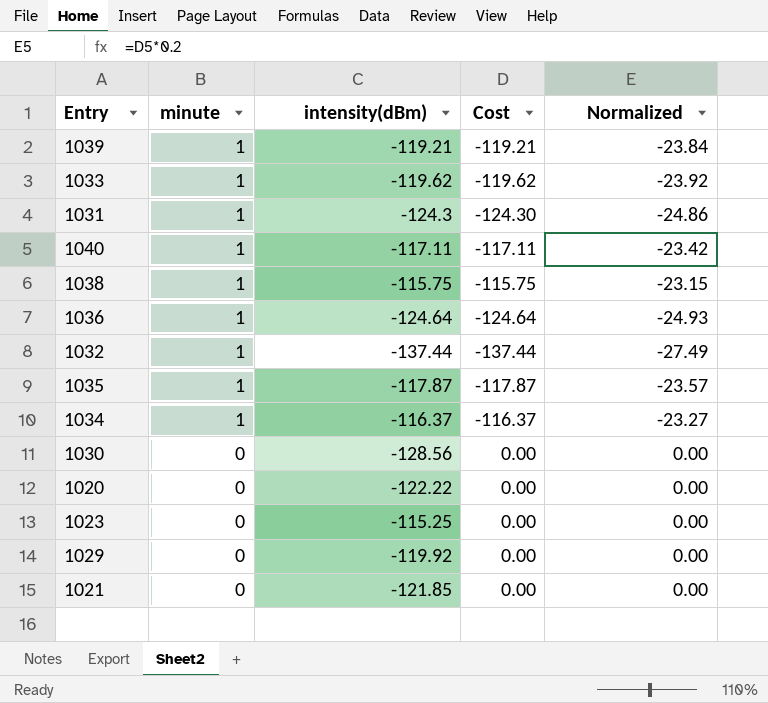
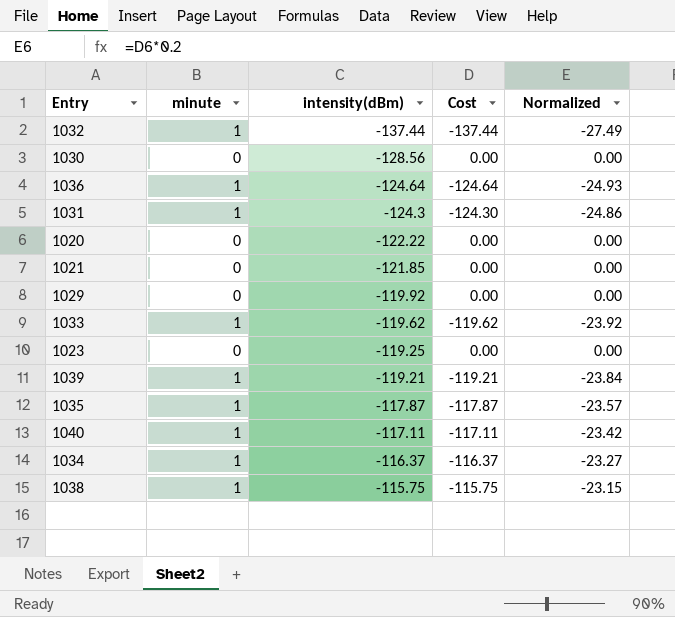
row order: minute descending -> intensity(dBm) ascending
1023 | intensity(dBm): -115.25 -> -119.25

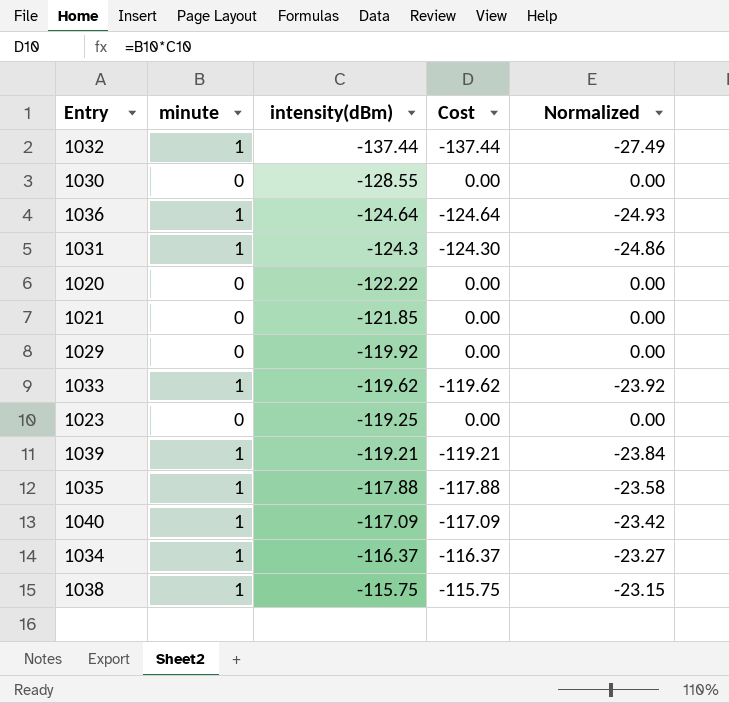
1030 | intensity(dBm): -128.56 -> -128.55
1035 | intensity(dBm): -117.87 -> -117.88
1035 | Cost: -117.87 -> -117.88
1035 | Normalized: -23.57 -> -23.58
1040 | intensity(dBm): -117.11 -> -117.09
1040 | Cost: -117.11 -> -117.09

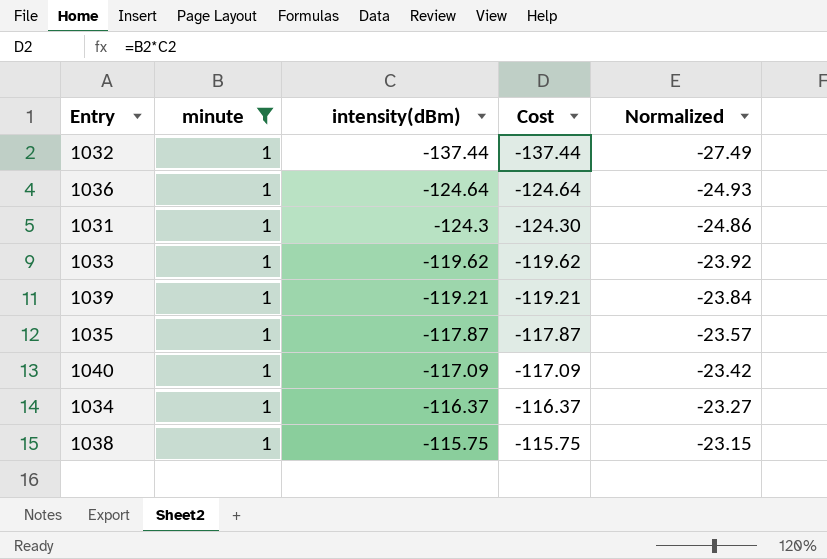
filter: none -> minute = 1
1035 | intensity(dBm): -117.88 -> -117.87
1035 | Cost: -117.88 -> -117.87
1035 | Normalized: -23.58 -> -23.57

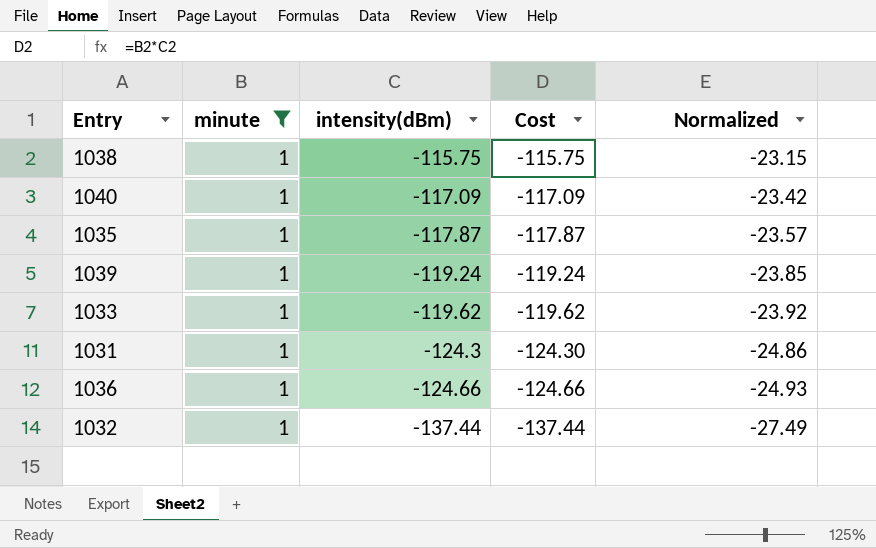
row order: intensity(dBm) ascending -> intensity(dBm) descending
row 1034: 1 | -116.37 | -116.37 | -23.27 -> none
1039 | intensity(dBm): -119.21 -> -119.24
1039 | Cost: -119.21 -> -119.24
1039 | Normalized: -23.84 -> -23.85
1036 | intensity(dBm): -124.64 -> -124.66
1036 | Cost: -124.64 -> -124.66

